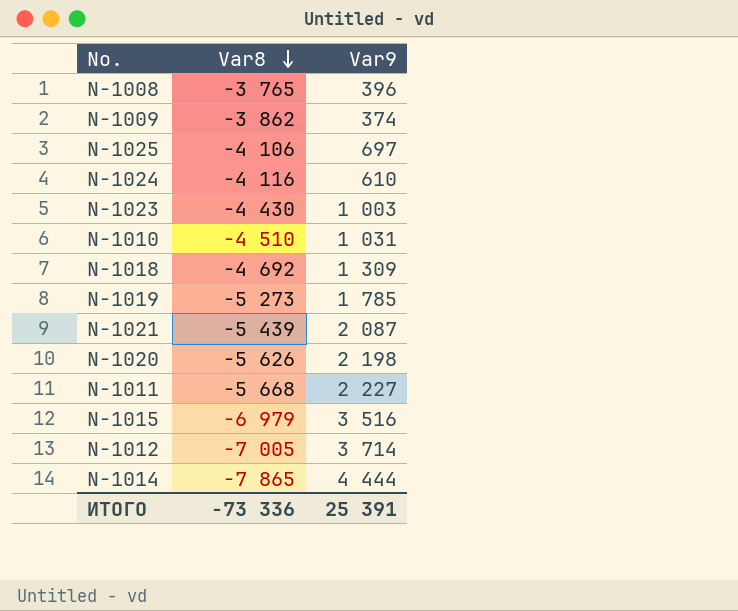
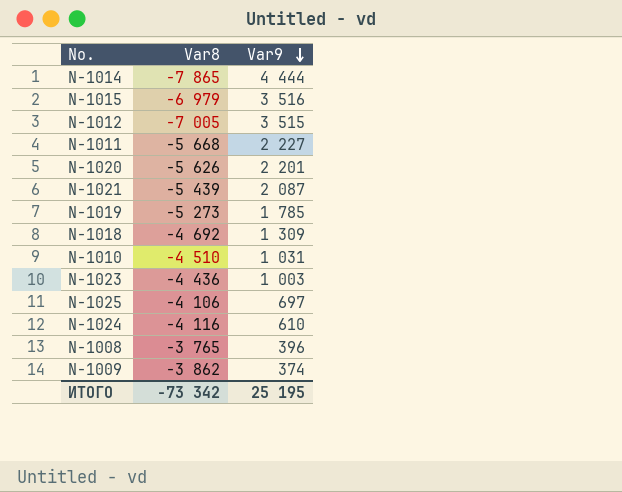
row order: Var8 descending -> Var9 descending
N-1012 | Var9: 3 714 -> 3 515
N-1020 | Var9: 2 198 -> 2 201
N-1023 | Var8: -4 430 -> -4 436
ИТОГО | Var8: -73 336 -> -73 342
ИТОГО | Var9: 25 391 -> 25 195

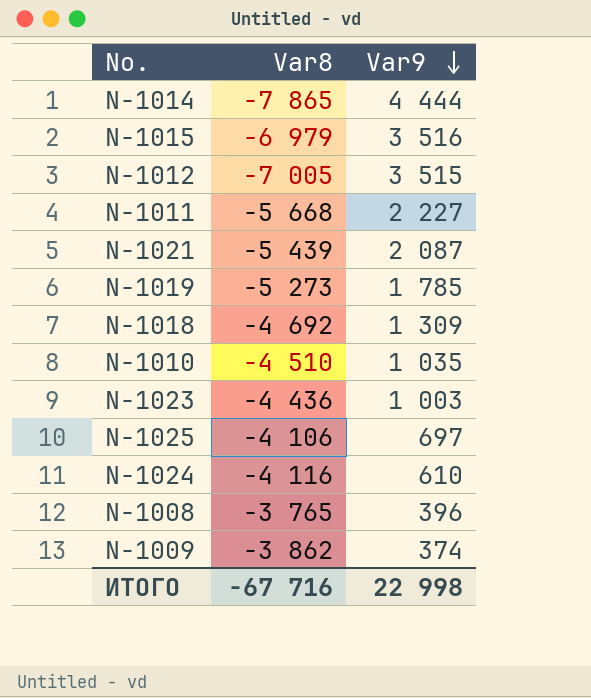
row N-1020: -5 626 | 2 201 -> none
N-1010 | Var9: 1 031 -> 1 035
ИТОГО | Var8: -73 342 -> -67 716
ИТОГО | Var9: 25 195 -> 22 998

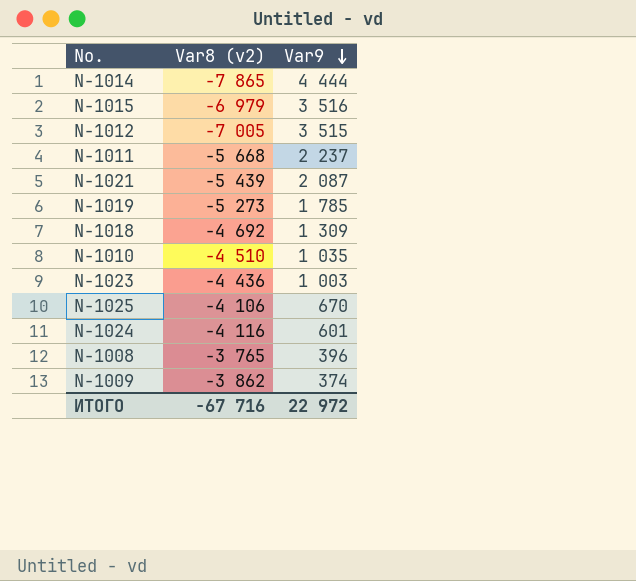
column name: Var8 -> Var8 (v2)
N-1011 | Var9: 2 227 -> 2 237
N-1025 | Var9: 697 -> 670
N-1024 | Var9: 610 -> 601
ИТОГО | Var9: 22 998 -> 22 972

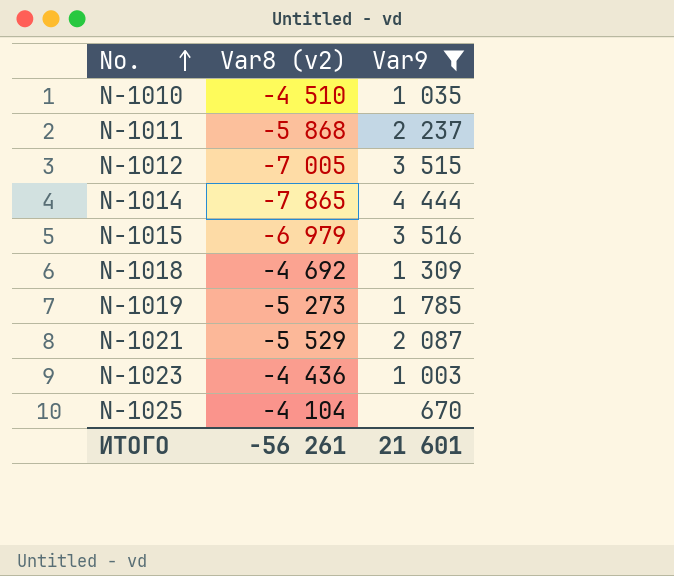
filter: none -> Var9 >= 670
row order: Var9 descending -> No. ascending
N-1011 | Var8 (v2): -5 668 -> -5 868
N-1021 | Var8 (v2): -5 439 -> -5 529
N-1025 | Var8 (v2): -4 106 -> -4 104
ИТОГО | Var8 (v2): -67 716 -> -56 261
ИТОГО | Var9: 22 972 -> 21 601

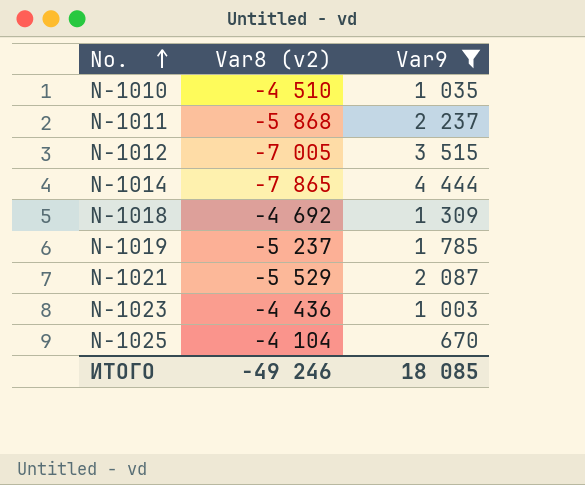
row N-1015: -6 979 | 3 516 -> none
N-1019 | Var8 (v2): -5 273 -> -5 237
ИТОГО | Var8 (v2): -56 261 -> -49 246
ИТОГО | Var9: 21 601 -> 18 085

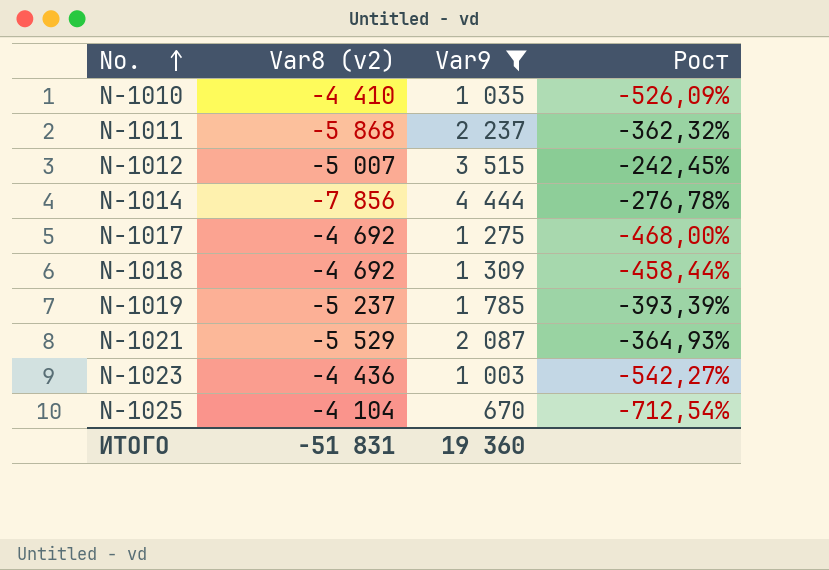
column Рост | formula: none -> ([Var8 (v2)] - [Var9]) / [Var9]
N-1010 | Var8 (v2): -4 510 -> -4 410
N-1012 | Var8 (v2): -7 005 -> -5 007
N-1014 | Var8 (v2): -7 865 -> -7 856
row N-1017: none -> -4 692 | 1 275 | -468,00%
ИТОГО | Var8 (v2): -49 246 -> -51 831
ИТОГО | Var9: 18 085 -> 19 360

